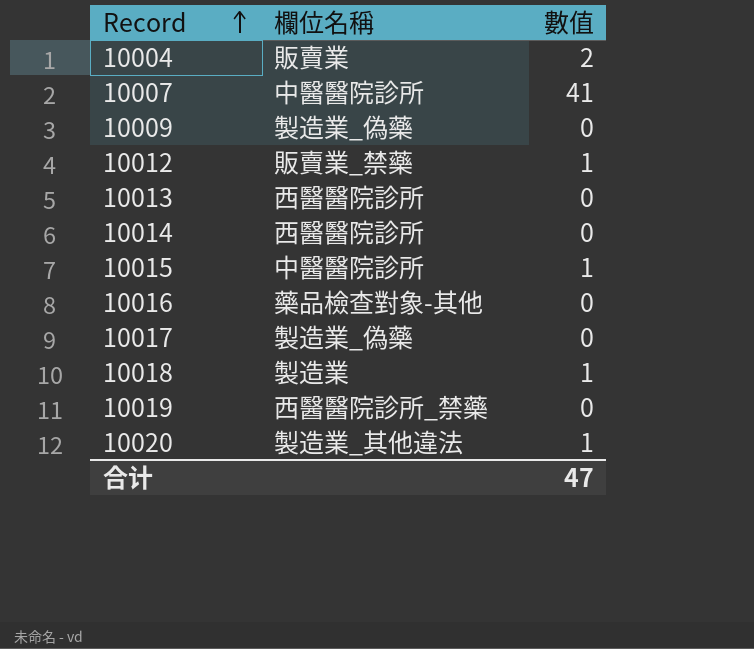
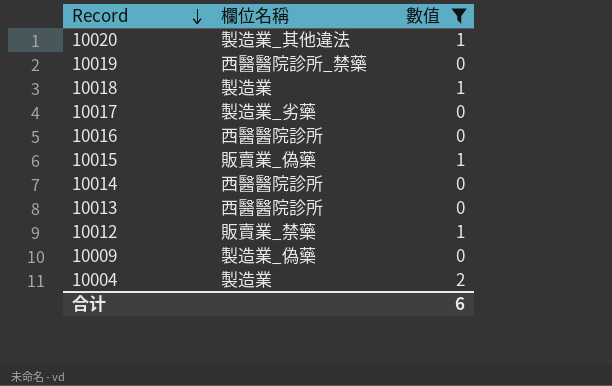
filter: none -> 數值 != 41
row order: Record ascending -> Record descending
10017 | 欄位名稱: 製造業_偽藥 -> 製造業_劣藥
10016 | 欄位名稱: 藥品檢查對象-其他 -> 西醫醫院診所
10015 | 欄位名稱: 中醫醫院診所 -> 販賣業_偽藥
10004 | 欄位名稱: 販賣業 -> 製造業
合计 | 數值: 47 -> 6

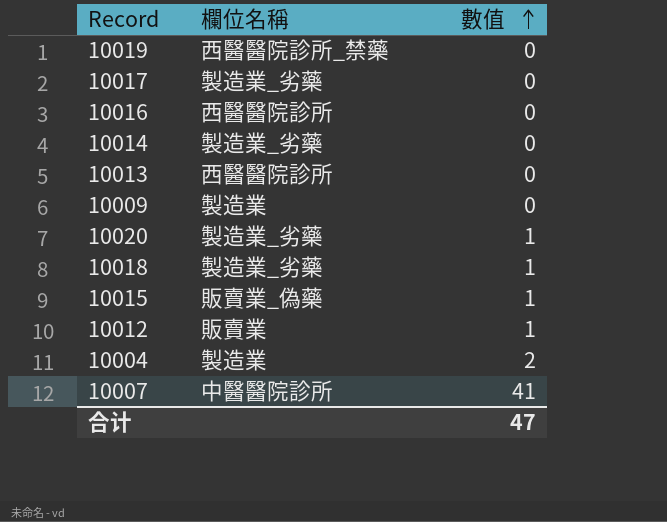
filter: 數值 != 41 -> none
row order: Record descending -> 數值 ascending
10014 | 欄位名稱: 西醫醫院診所 -> 製造業_劣藥
10009 | 欄位名稱: 製造業_偽藥 -> 製造業
10020 | 欄位名稱: 製造業_其他違法 -> 製造業_劣藥
10018 | 欄位名稱: 製造業 -> 製造業_劣藥
10012 | 欄位名稱: 販賣業_禁藥 -> 販賣業
合计 | 數值: 6 -> 47

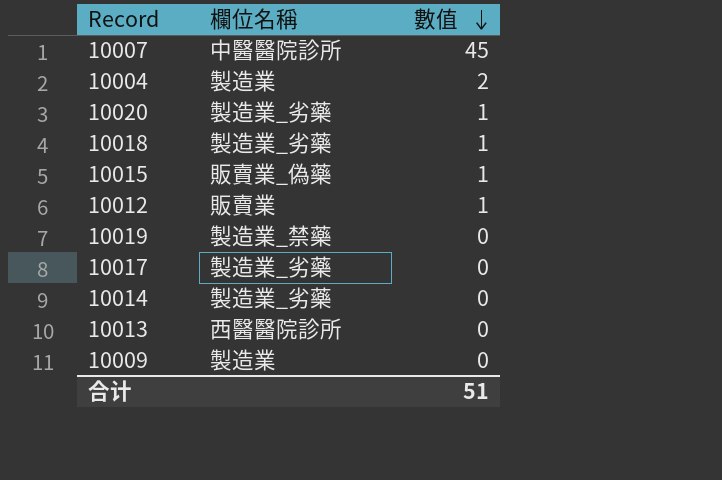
row order: 數值 ascending -> 數值 descending
row 10016: 西醫醫院診所 | 0 -> none
10007 | 數值: 41 -> 45
10019 | 欄位名稱: 西醫醫院診所_禁藥 -> 製造業_禁藥
合计 | 數值: 47 -> 51

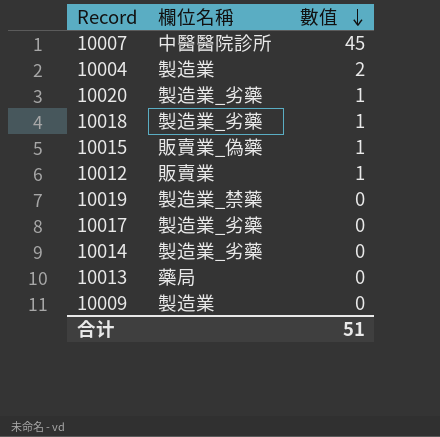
10013 | 欄位名稱: 西醫醫院診所 -> 藥局

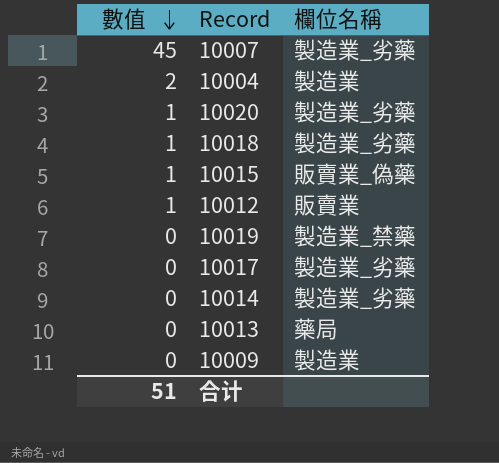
column 數值 | position: 3 -> 1
10007 | 欄位名稱: 中醫醫院診所 -> 製造業_劣藥

